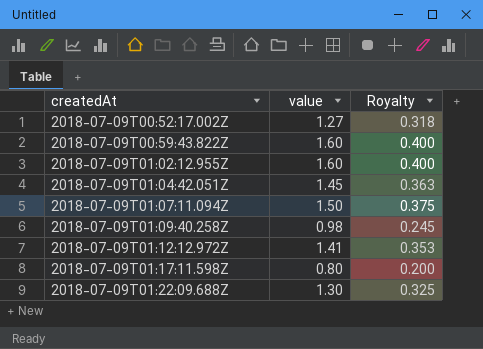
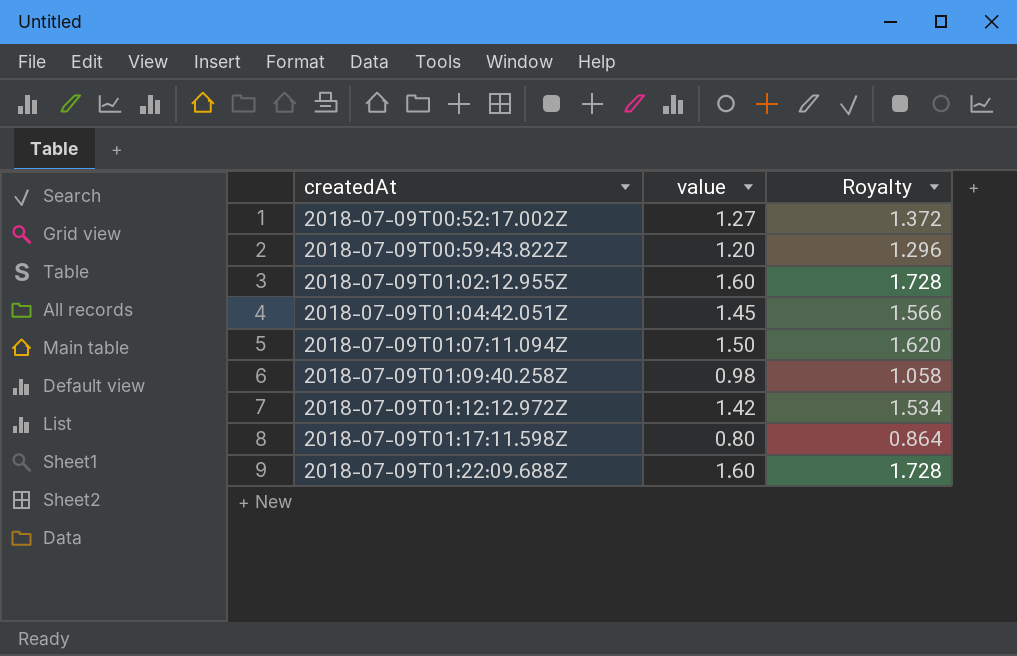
column Royalty | formula: [value] * 0.25 -> [value] * 1.08
2018-07-09T00:59:43.822Z | value: 1.60 -> 1.20
2018-07-09T01:12:12.972Z | value: 1.41 -> 1.42
2018-07-09T01:22:09.688Z | value: 1.30 -> 1.60

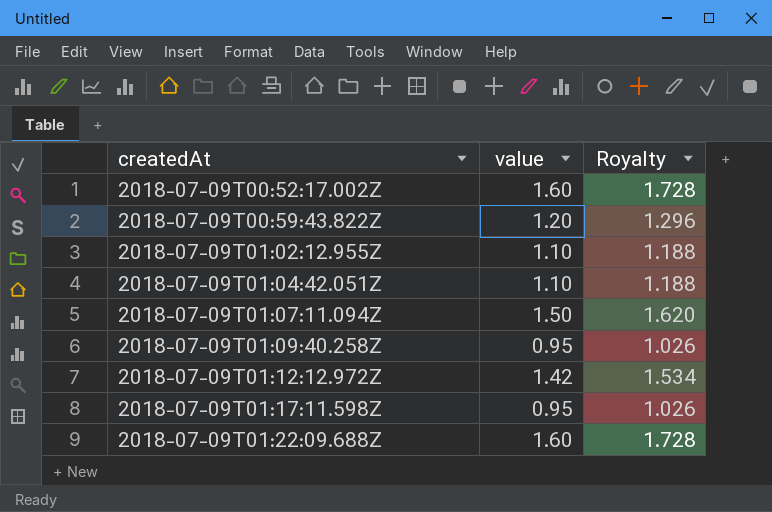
2018-07-09T00:52:17.002Z | value: 1.27 -> 1.60
2018-07-09T00:52:17.002Z | Royalty: 1.372 -> 1.728
2018-07-09T01:02:12.955Z | value: 1.60 -> 1.10
2018-07-09T01:02:12.955Z | Royalty: 1.728 -> 1.188
2018-07-09T01:04:42.051Z | value: 1.45 -> 1.10
2018-07-09T01:04:42.051Z | Royalty: 1.566 -> 1.188
2018-07-09T01:09:40.258Z | value: 0.98 -> 0.95
2018-07-09T01:09:40.258Z | Royalty: 1.058 -> 1.026
2018-07-09T01:17:11.598Z | value: 0.80 -> 0.95
2018-07-09T01:17:11.598Z | Royalty: 0.864 -> 1.026

